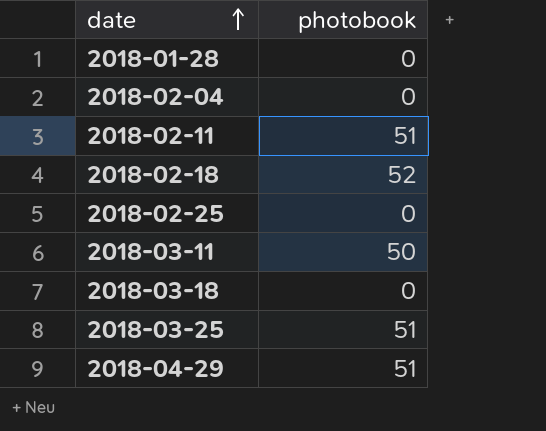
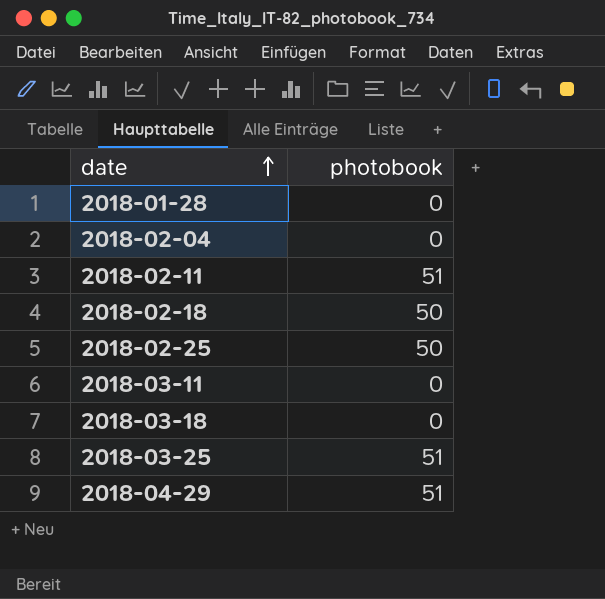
2018-02-18 | photobook: 52 -> 50
2018-02-25 | photobook: 0 -> 50
2018-03-11 | photobook: 50 -> 0

